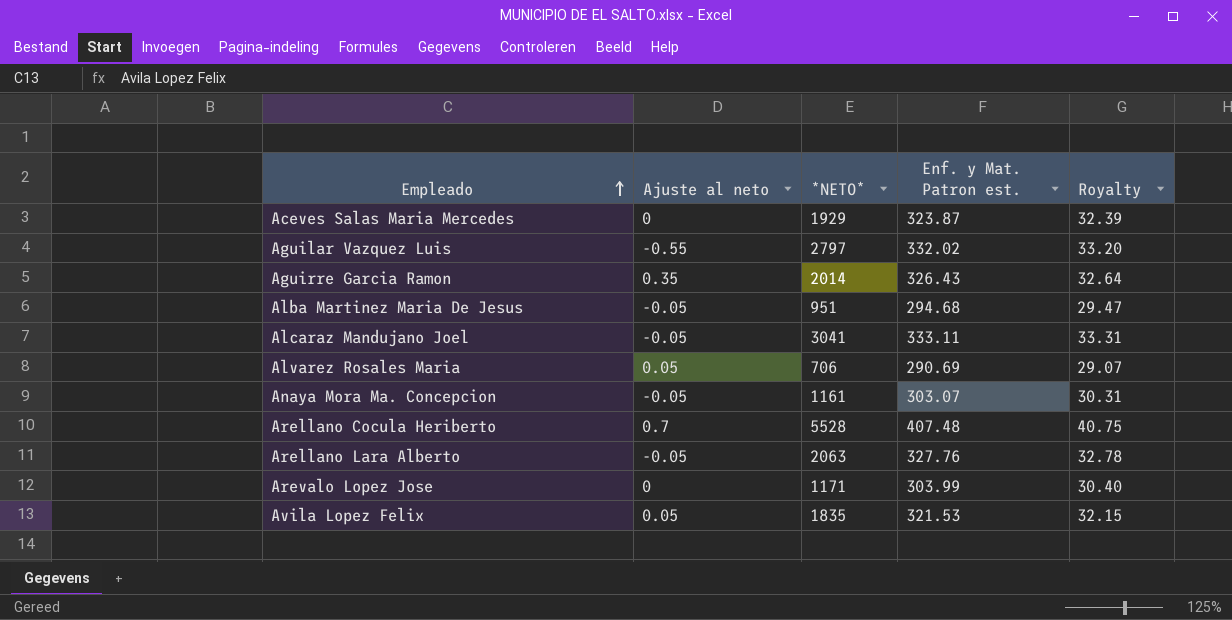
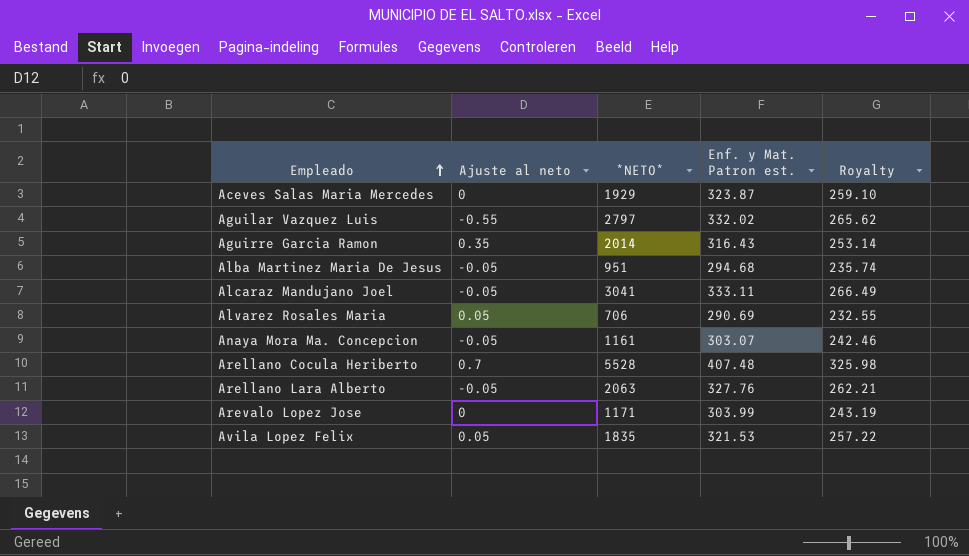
column Royalty | formula: [Enf. y Mat. Patron est.] * 0.1 -> [Enf. y Mat. Patron est.] * 0.8
Aguirre Garcia Ramon | Enf. y Mat. Patron est.: 326.43 -> 316.43

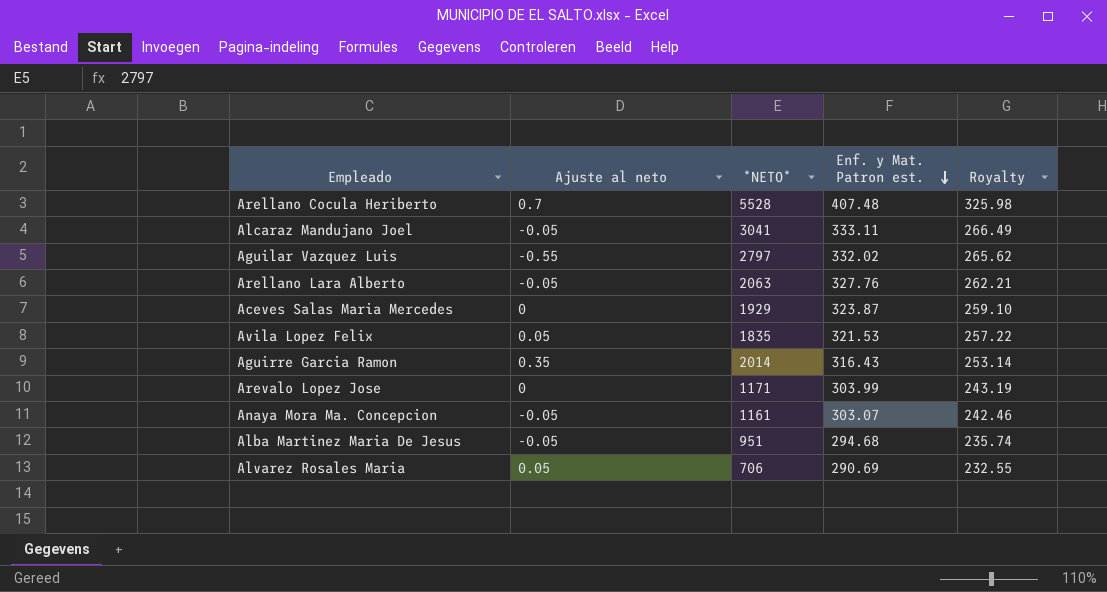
row order: Empleado ascending -> Enf. y Mat. Patron est. descending

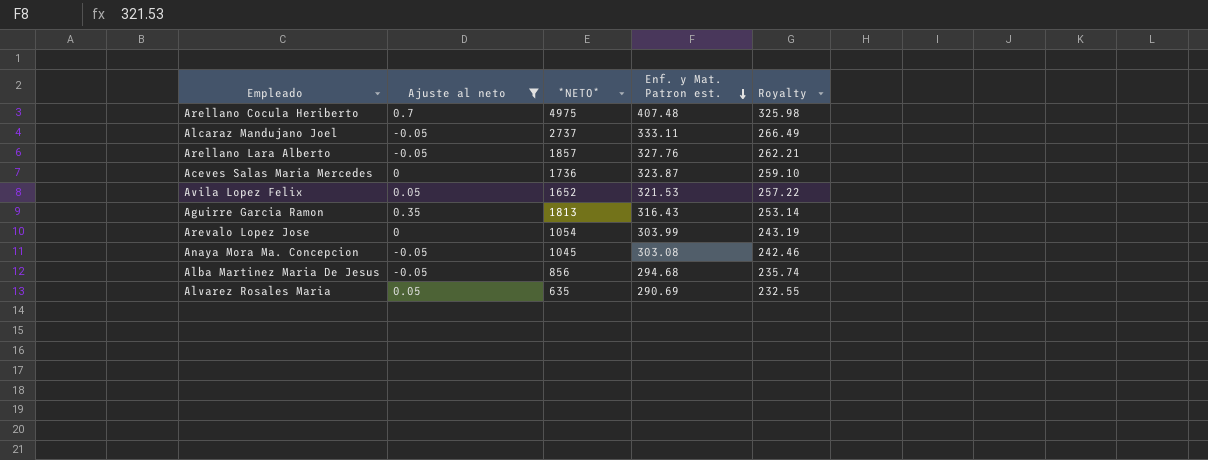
filter: none -> Ajuste al neto != -0.55
Arellano Cocula Heriberto | *NETO*: 5528 -> 4975
Alcaraz Mandujano Joel | *NETO*: 3041 -> 2737
Arellano Lara Alberto | *NETO*: 2063 -> 1857
Aceves Salas Maria Mercedes | *NETO*: 1929 -> 1736
Avila Lopez Felix | *NETO*: 1835 -> 1652
Aguirre Garcia Ramon | *NETO*: 2014 -> 1813
Arevalo Lopez Jose | *NETO*: 1171 -> 1054
Anaya Mora Ma. Concepcion | *NETO*: 1161 -> 1045
Anaya Mora Ma. Concepcion | Enf. y Mat. Patron est.: 303.07 -> 303.08
Alba Martinez Maria De Jesus | *NETO*: 951 -> 856
Alvarez Rosales Maria | *NETO*: 706 -> 635

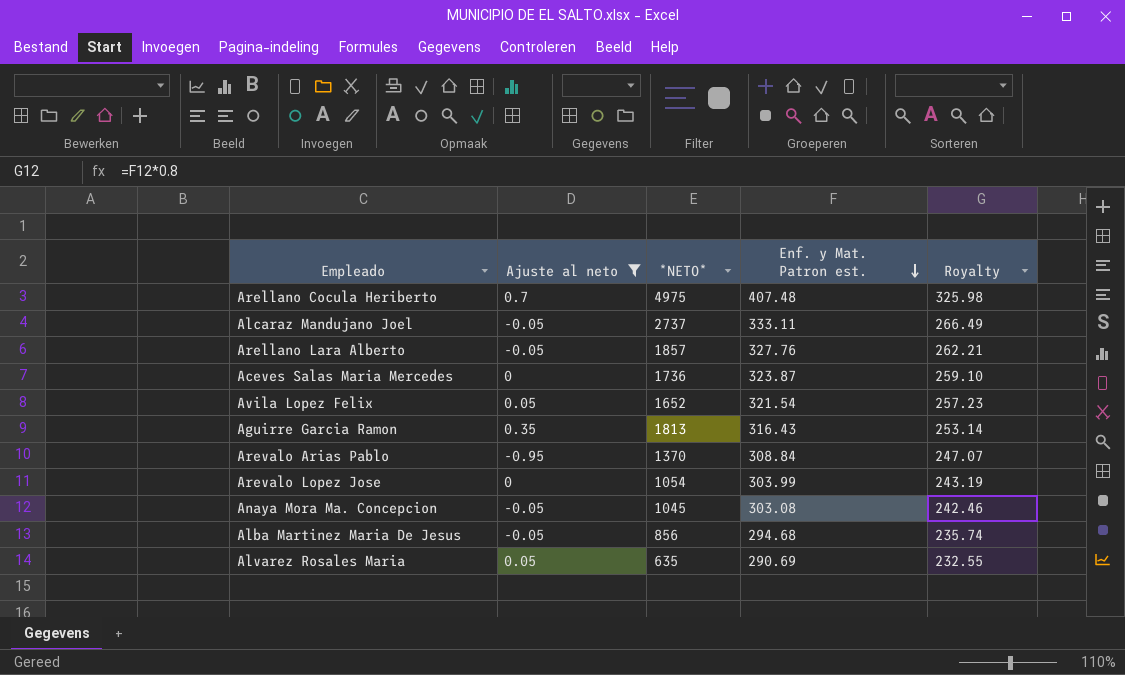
Avila Lopez Felix | Enf. y Mat. Patron est.: 321.53 -> 321.54
Avila Lopez Felix | Royalty: 257.22 -> 257.23
row Arevalo Arias Pablo: none -> -0.95 | 1370 | 308.84 | 247.07

